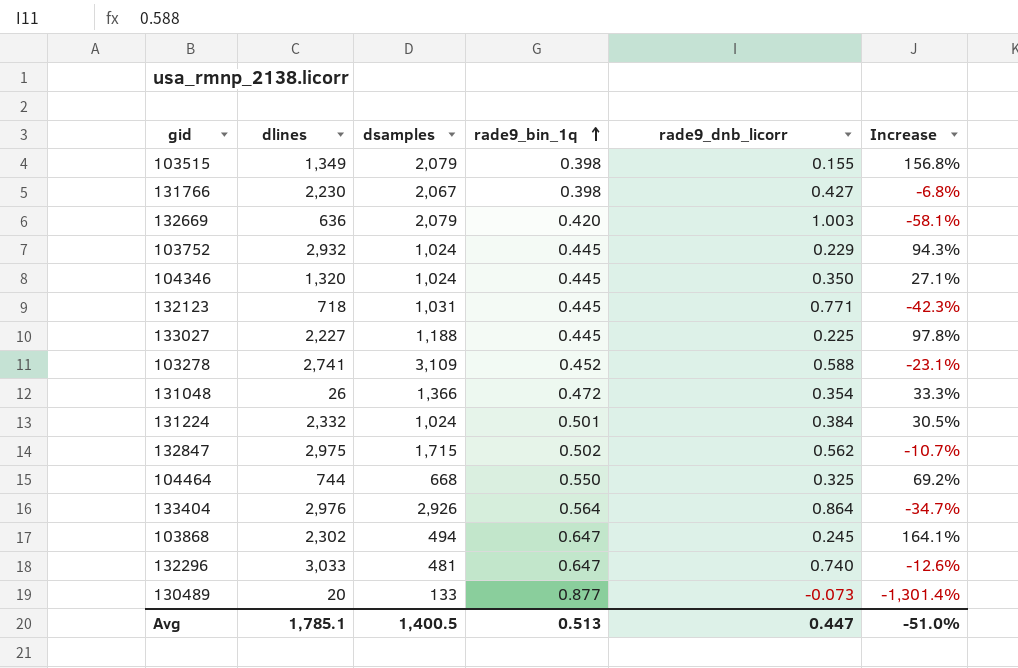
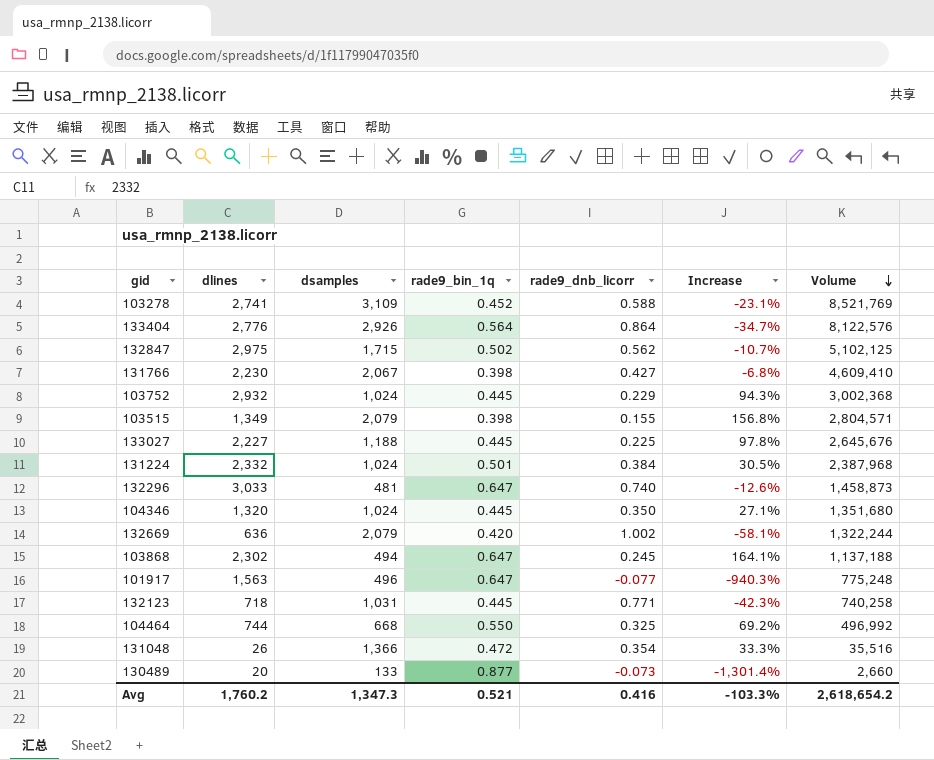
row order: rade9_bin_1q ascending -> Volume descending
column Volume | formula: none -> [dlines] * [dsamples]
133404 | dlines: 2,976 -> 2,776
132669 | rade9_dnb_licorr: 1.003 -> 1.002
row 101917: none -> 1,563 | 496 | 0.647 | -0.077 | -940.3% | 775,248
Avg | dlines: 1,785.1 -> 1,760.2
Avg | dsamples: 1,400.5 -> 1,347.3
Avg | rade9_bin_1q: 0.513 -> 0.521
Avg | rade9_dnb_licorr: 0.447 -> 0.416
Avg | Increase: -51.0% -> -103.3%

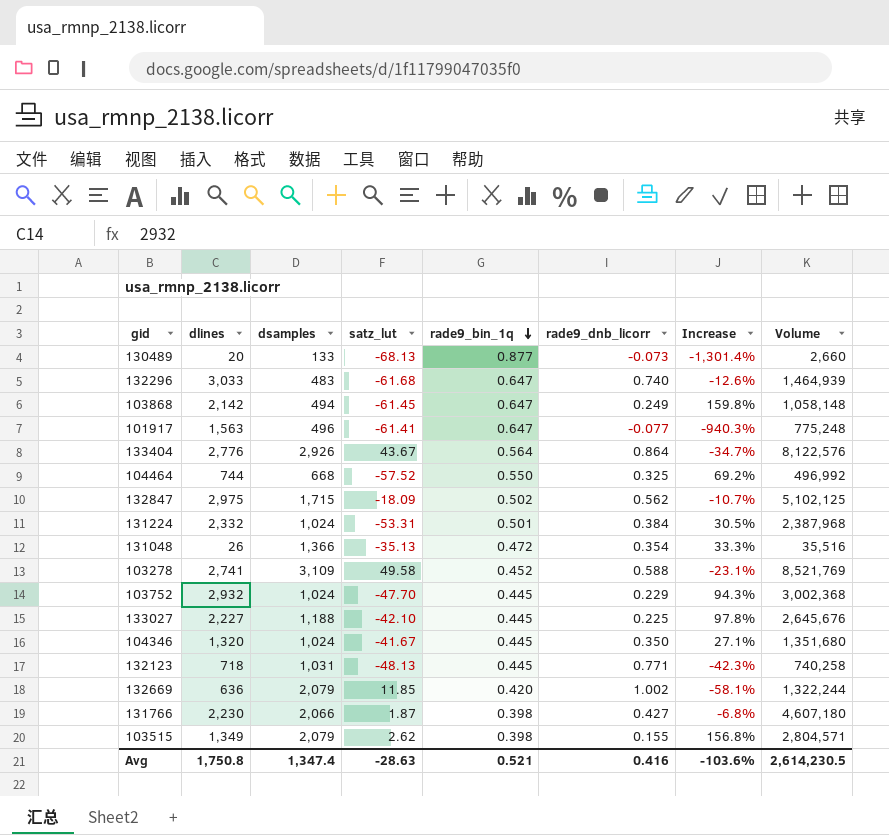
row order: Volume descending -> rade9_bin_1q descending
column satz_lut | position: none -> 4
132296 | dsamples: 481 -> 483
132296 | Volume: 1,458,873 -> 1,464,939
103868 | dlines: 2,302 -> 2,142
103868 | rade9_dnb_licorr: 0.245 -> 0.249
103868 | Increase: 164.1% -> 159.8%
103868 | Volume: 1,137,188 -> 1,058,148
131766 | dsamples: 2,067 -> 2,066
131766 | Volume: 4,609,410 -> 4,607,180
Avg | dlines: 1,760.2 -> 1,750.8
Avg | dsamples: 1,347.3 -> 1,347.4
Avg | Increase: -103.3% -> -103.6%
Avg | Volume: 2,618,654.2 -> 2,614,230.5

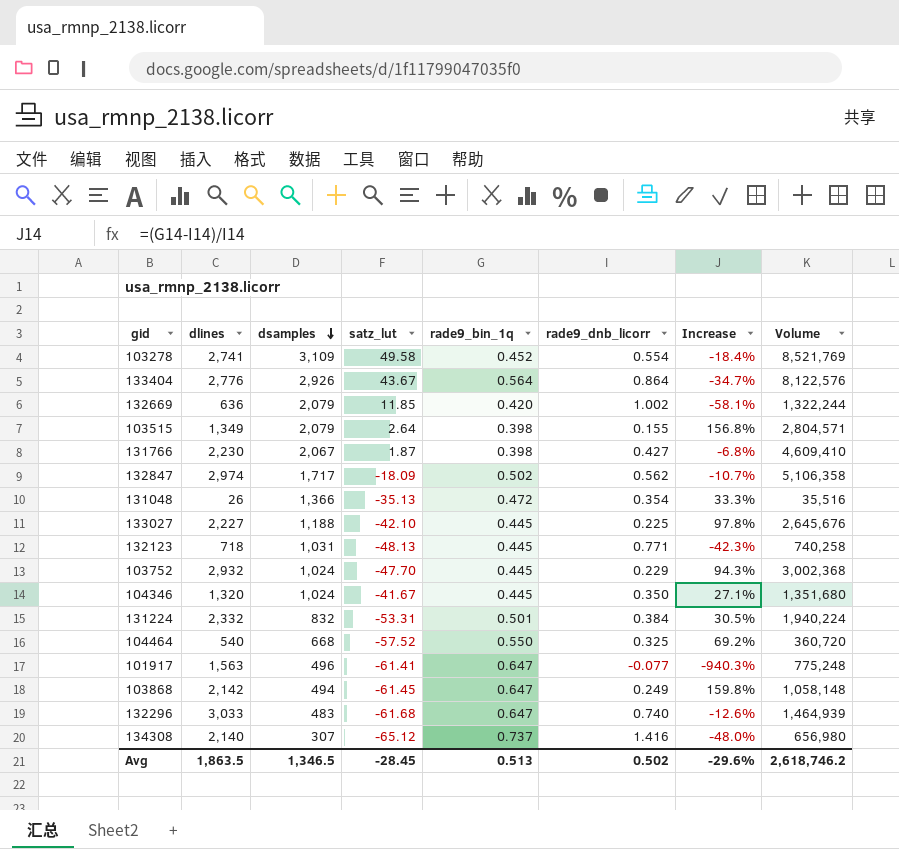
row order: rade9_bin_1q descending -> dsamples descending
row 130489: 20 | 133 | -68.13 | 0.877 | -0.073 | -1,301.4% | 2,660 -> none
103278 | rade9_dnb_licorr: 0.588 -> 0.554
103278 | Increase: -23.1% -> -18.4%
103515 | satz_lut: 2.62 -> 2.64
131766 | dsamples: 2,066 -> 2,067
131766 | Volume: 4,607,180 -> 4,609,410
132847 | dlines: 2,975 -> 2,974
132847 | dsamples: 1,715 -> 1,717
132847 | Volume: 5,102,125 -> 5,106,358
131224 | dsamples: 1,024 -> 832
131224 | Volume: 2,387,968 -> 1,940,224
104464 | dlines: 744 -> 540
104464 | Volume: 496,992 -> 360,720
row 134308: none -> 2,140 | 307 | -65.12 | 0.737 | 1.416 | -48.0% | 656,980
Avg | dlines: 1,750.8 -> 1,863.5
Avg | dsamples: 1,347.4 -> 1,346.5
Avg | satz_lut: -28.63 -> -28.45
Avg | rade9_bin_1q: 0.521 -> 0.513
Avg | rade9_dnb_licorr: 0.416 -> 0.502
Avg | Increase: -103.6% -> -29.6%
Avg | Volume: 2,614,230.5 -> 2,618,746.2

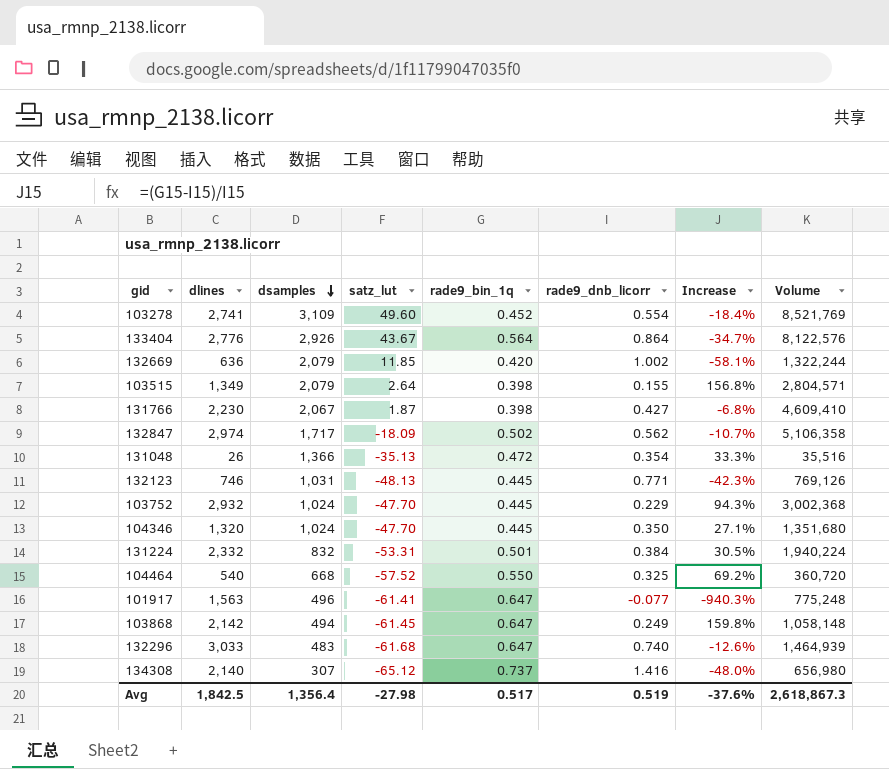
row 133027: 2,227 | 1,188 | -42.10 | 0.445 | 0.225 | 97.8% | 2,645,676 -> none
103278 | satz_lut: 49.58 -> 49.60
132123 | dlines: 718 -> 746
132123 | Volume: 740,258 -> 769,126
104346 | satz_lut: -41.67 -> -47.70
Avg | dlines: 1,863.5 -> 1,842.5
Avg | dsamples: 1,346.5 -> 1,356.4
Avg | satz_lut: -28.45 -> -27.98
Avg | rade9_bin_1q: 0.513 -> 0.517
Avg | rade9_dnb_licorr: 0.502 -> 0.519
Avg | Increase: -29.6% -> -37.6%
Avg | Volume: 2,618,746.2 -> 2,618,867.3

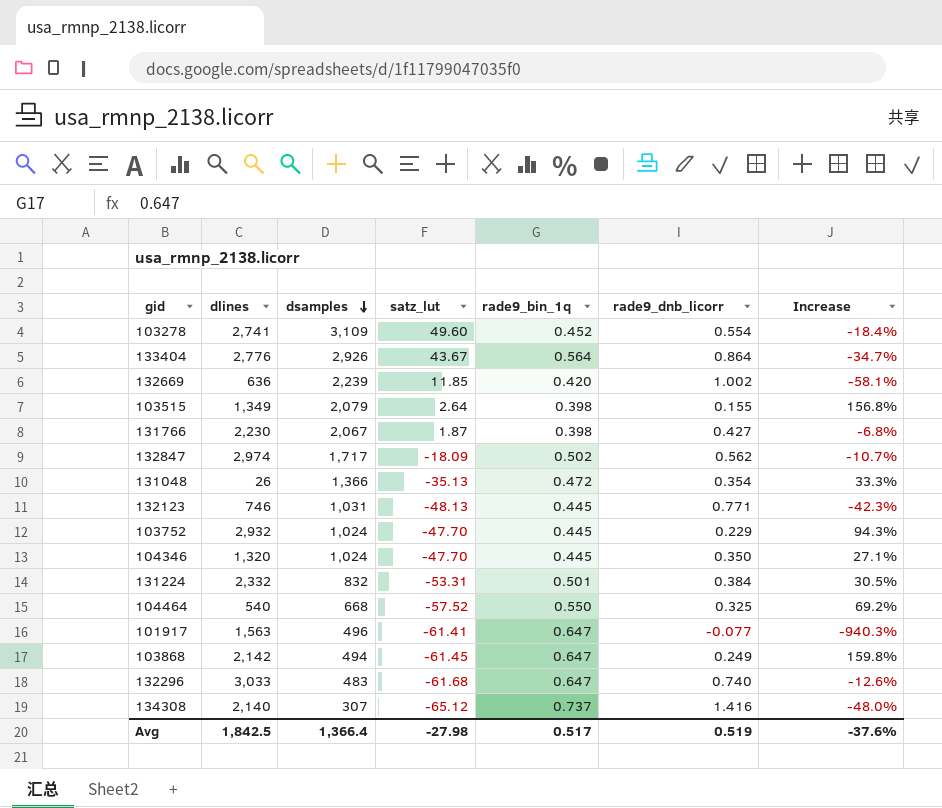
column Volume | formula: [dlines] * [dsamples] -> none
132669 | dsamples: 2,079 -> 2,239
Avg | dsamples: 1,356.4 -> 1,366.4

